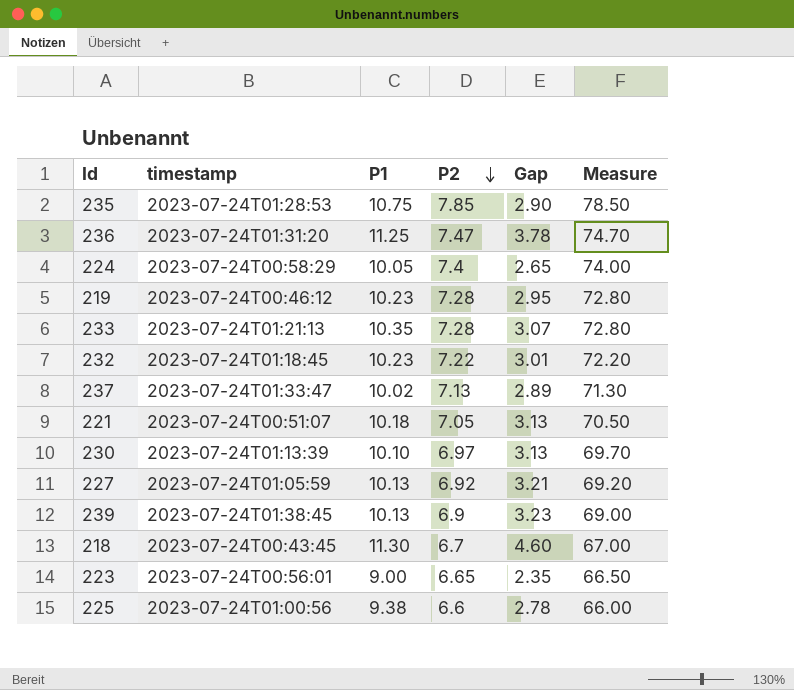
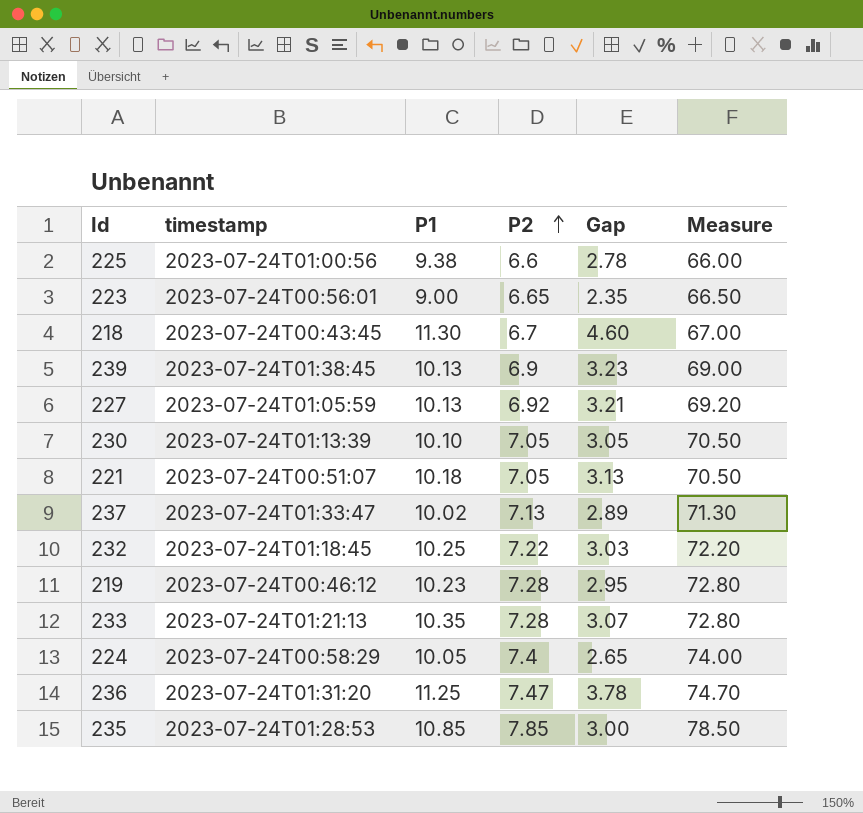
row order: P2 descending -> P2 ascending
230 | P2: 6.97 -> 7.05
230 | Gap: 3.13 -> 3.05
230 | Measure: 69.70 -> 70.50
232 | P1: 10.23 -> 10.25
232 | Gap: 3.01 -> 3.03
235 | P1: 10.75 -> 10.85
235 | Gap: 2.90 -> 3.00

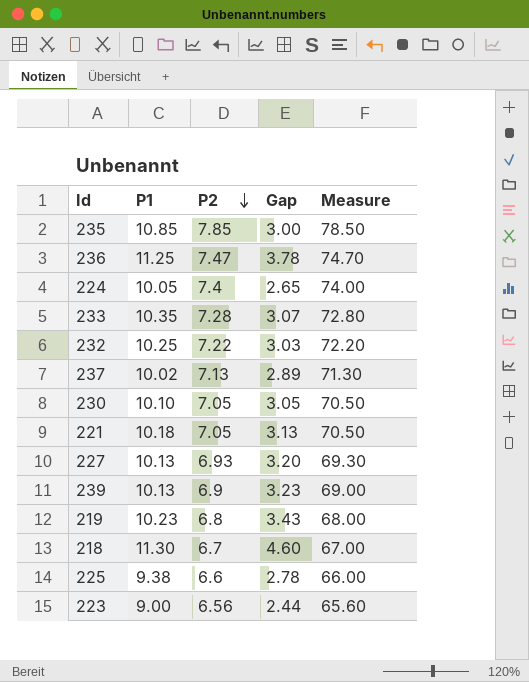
row order: P2 ascending -> P2 descending
column timestamp | position: 2 -> none
227 | P2: 6.92 -> 6.93
227 | Gap: 3.21 -> 3.20
227 | Measure: 69.20 -> 69.30
219 | P2: 7.28 -> 6.8
219 | Gap: 2.95 -> 3.43
219 | Measure: 72.80 -> 68.00
223 | P2: 6.65 -> 6.56
223 | Gap: 2.35 -> 2.44
223 | Measure: 66.50 -> 65.60

